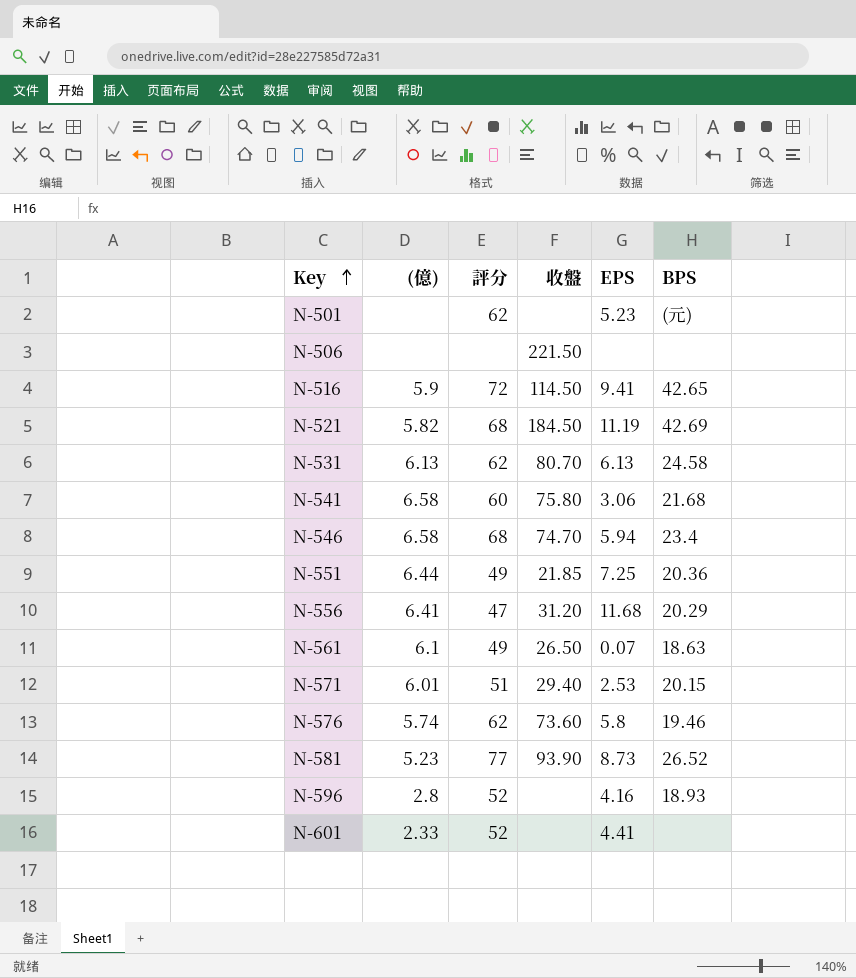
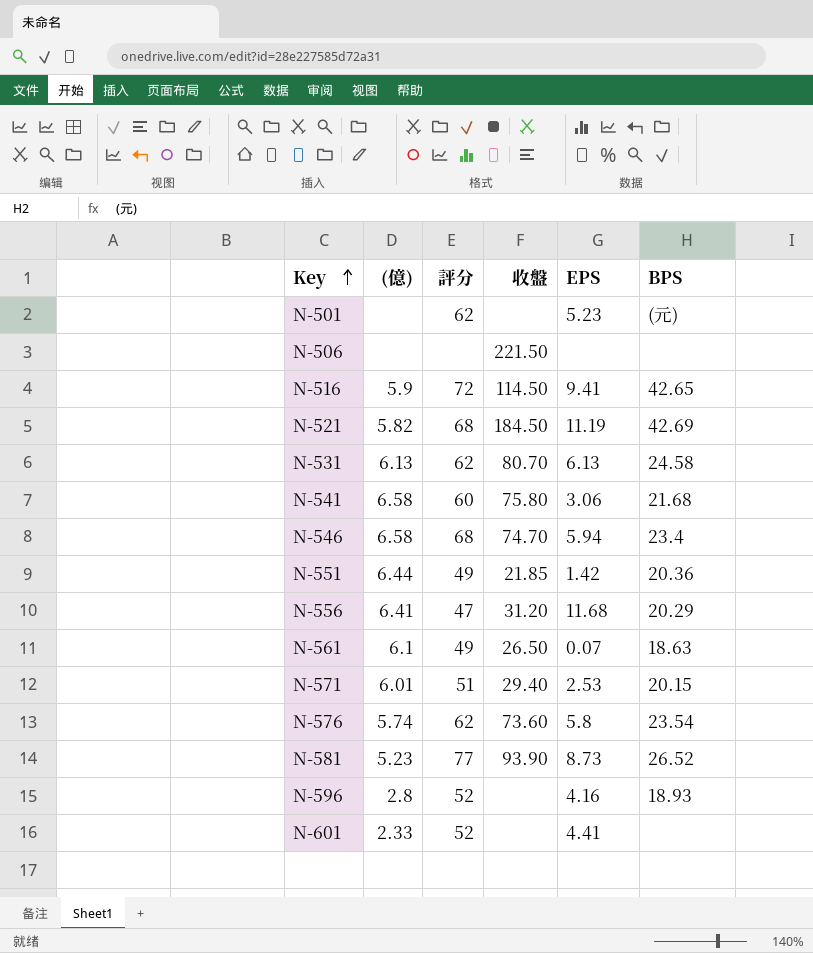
N-551 | EPS: 7.25 -> 1.42
N-576 | BPS: 19.46 -> 23.54

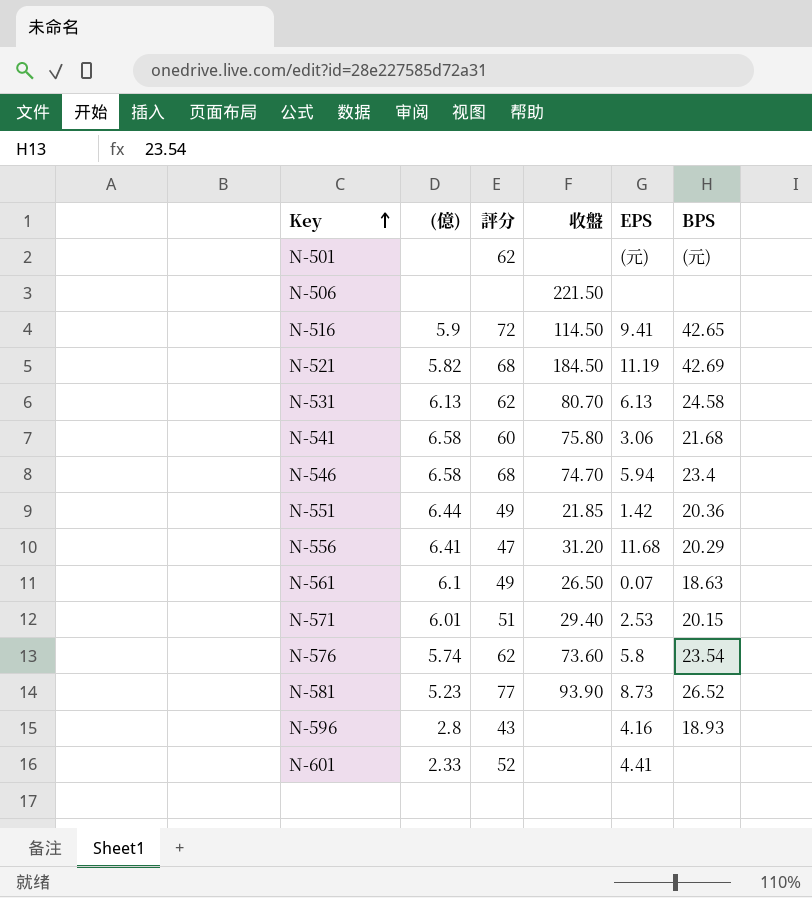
N-501 | EPS: 5.23 -> (元)
N-596 | 評分: 52 -> 43

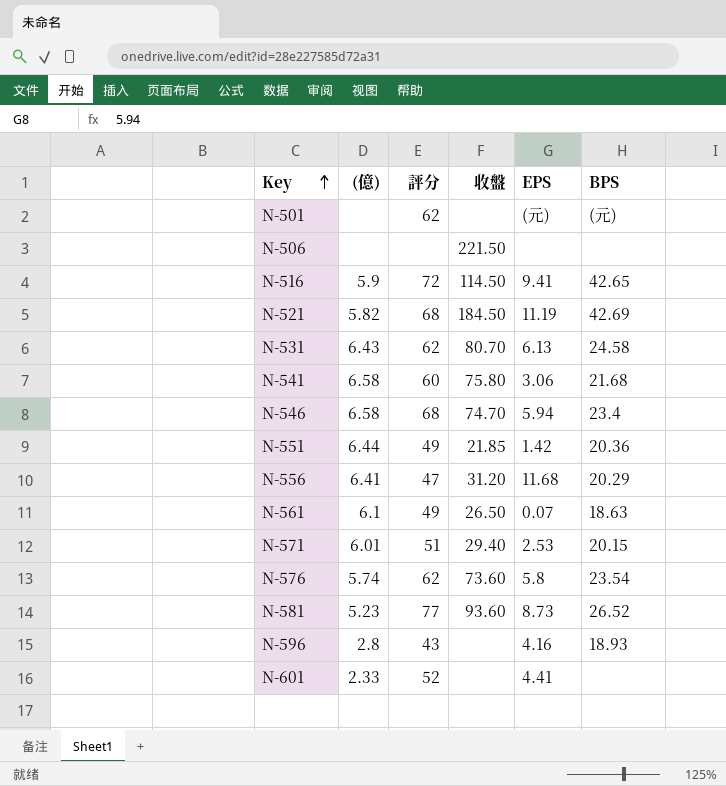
N-531 | (億): 6.13 -> 6.43
N-581 | 收盤: 93.90 -> 93.60

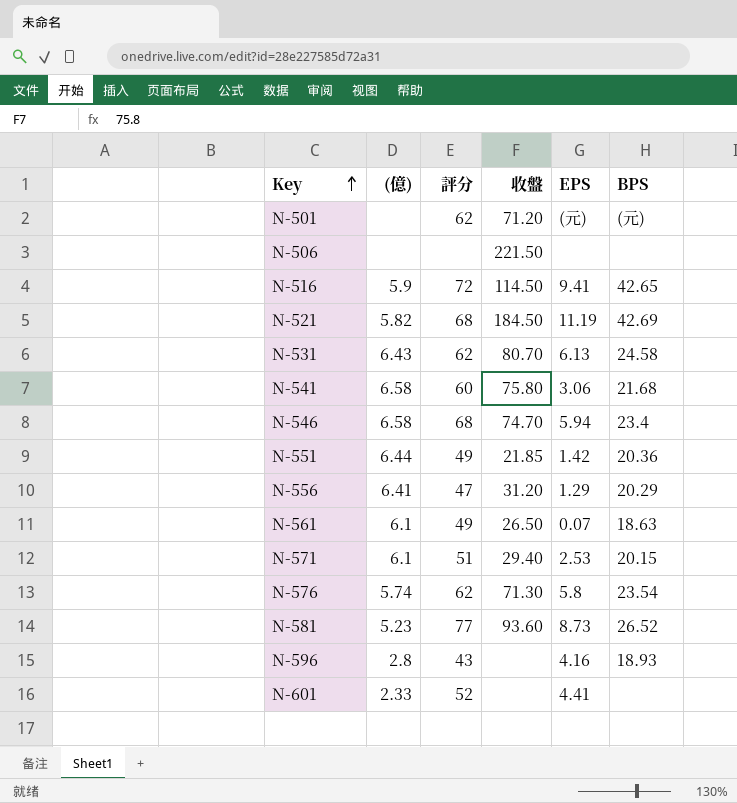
N-501 | 收盤: none -> 71.20
N-556 | EPS: 11.68 -> 1.29
N-571 | (億): 6.01 -> 6.1
N-576 | 收盤: 73.60 -> 71.30

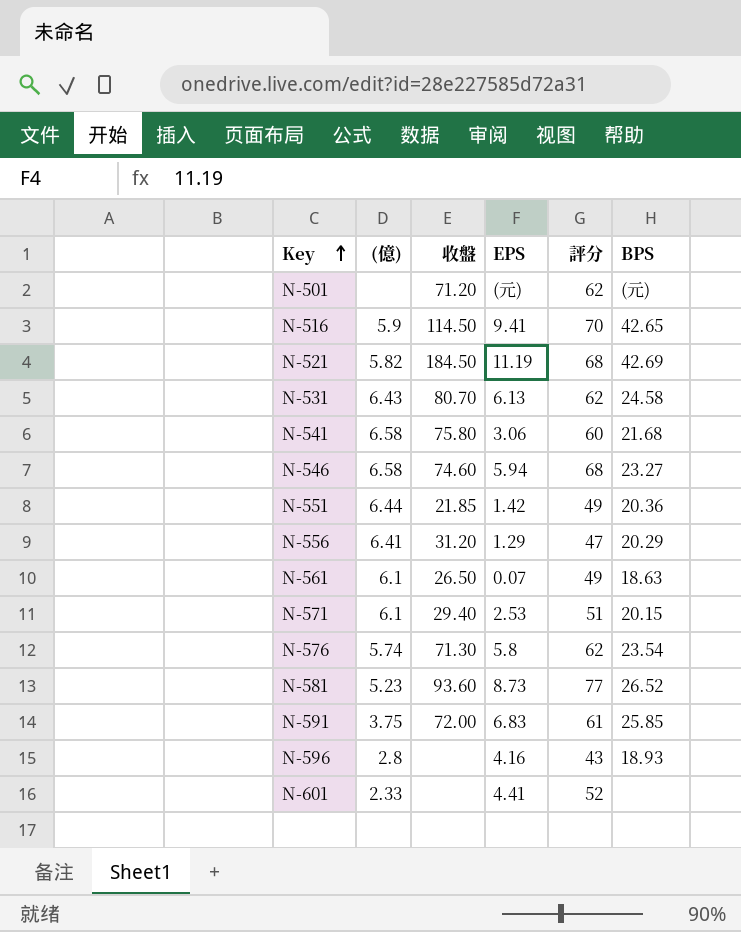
column 評分 | position: 3 -> 5
row N-506: none | none | 221.50 | none | none -> none
N-516 | 評分: 72 -> 70
N-546 | 收盤: 74.70 -> 74.60
N-546 | BPS: 23.4 -> 23.27
row N-591: none -> 3.75 | 72.00 | 6.83 | 61 | 25.85

